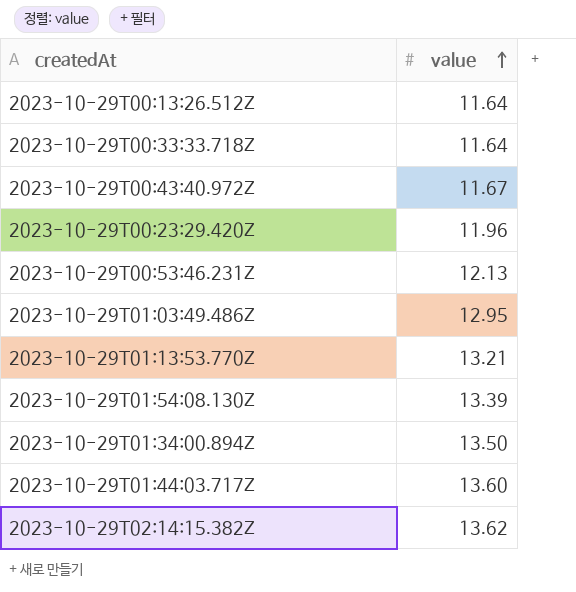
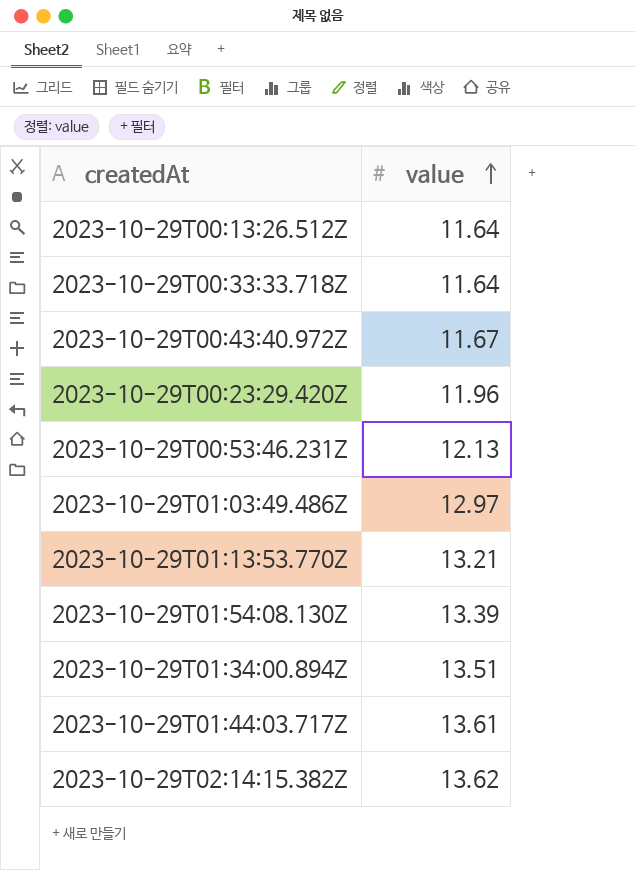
2023-10-29T01:03:49.486Z | value: 12.95 -> 12.97
2023-10-29T01:34:00.894Z | value: 13.50 -> 13.51
2023-10-29T01:44:03.717Z | value: 13.60 -> 13.61

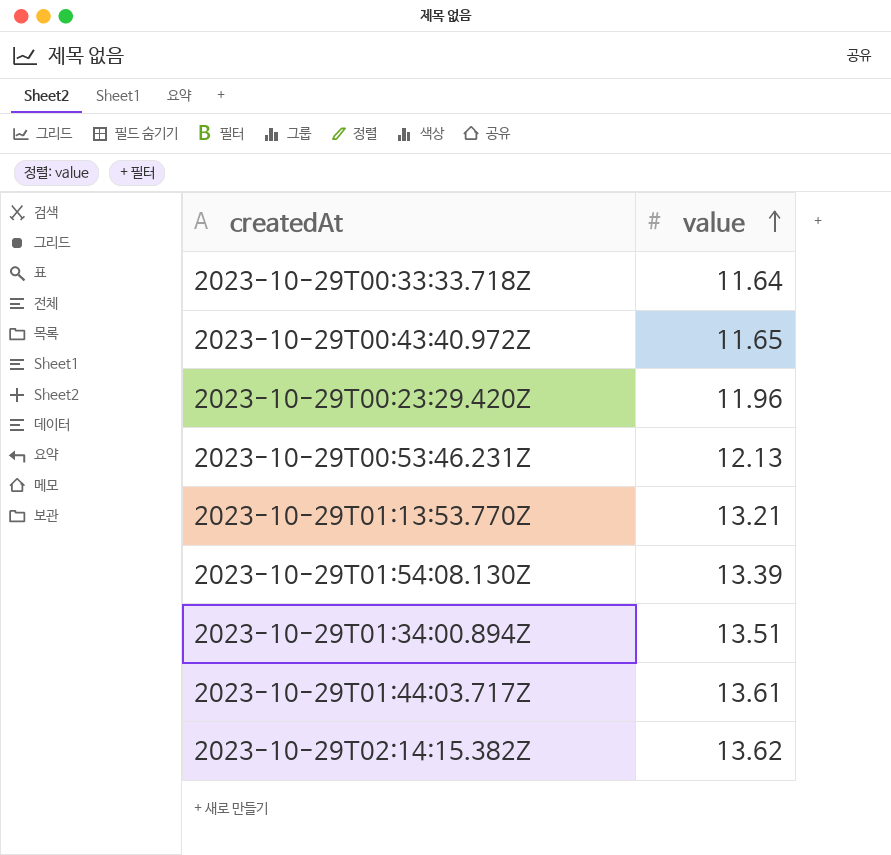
row 2023-10-29T00:13:26.512Z: 11.64 -> none
row 2023-10-29T01:03:49.486Z: 12.97 -> none
2023-10-29T00:43:40.972Z | value: 11.67 -> 11.65

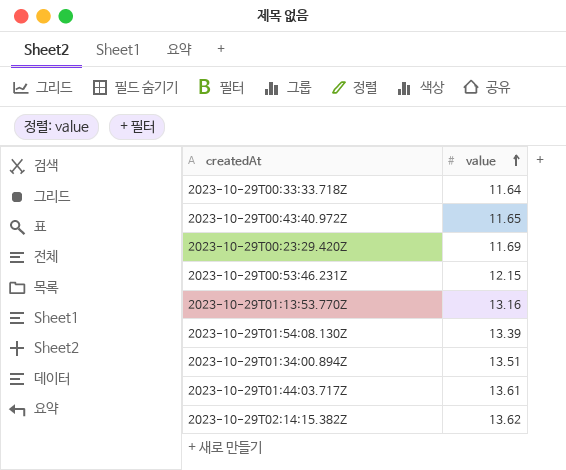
2023-10-29T00:23:29.420Z | value: 11.96 -> 11.69
2023-10-29T00:53:46.231Z | value: 12.13 -> 12.15
2023-10-29T01:13:53.770Z | value: 13.21 -> 13.16

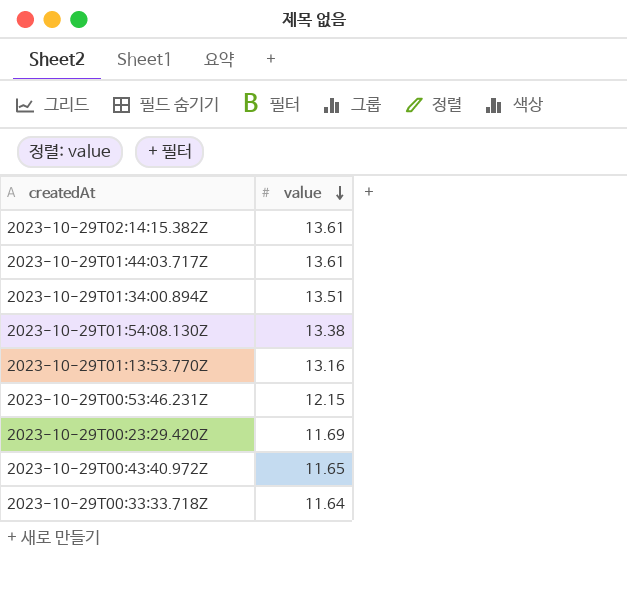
row order: value ascending -> value descending
2023-10-29T02:14:15.382Z | value: 13.62 -> 13.61
2023-10-29T01:54:08.130Z | value: 13.39 -> 13.38

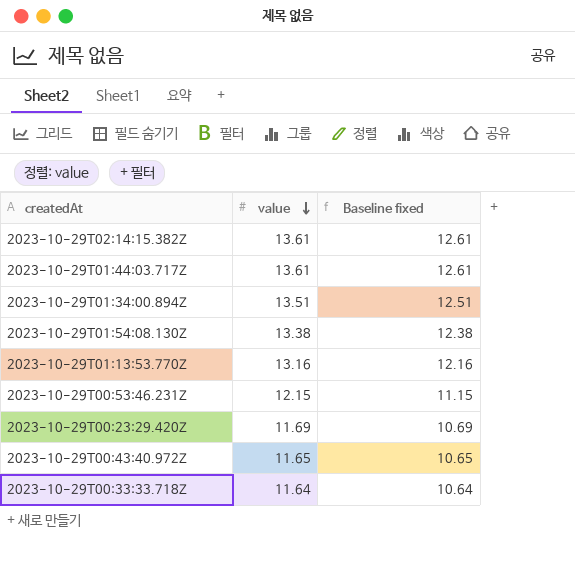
column Baseline fixed | formula: none -> [value] - 1

